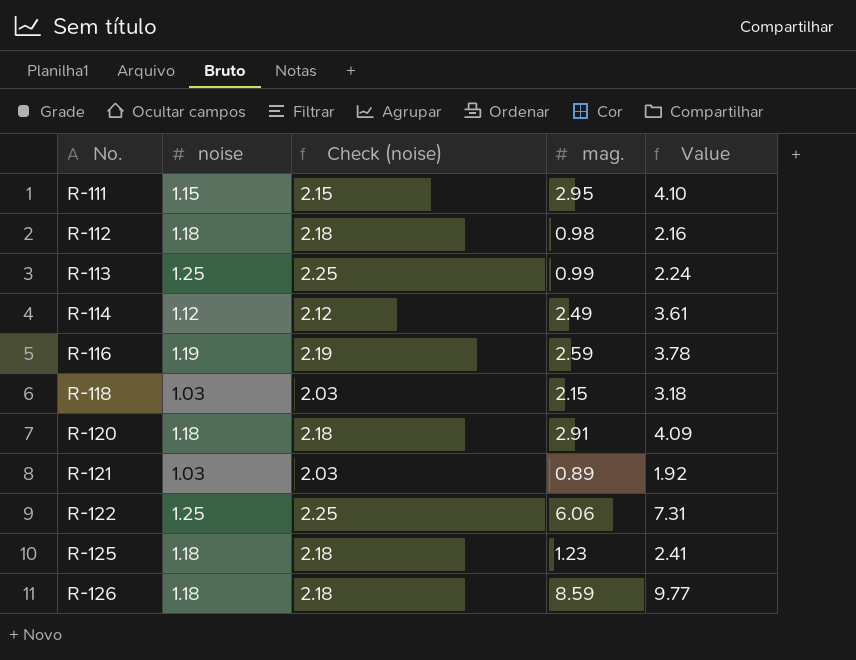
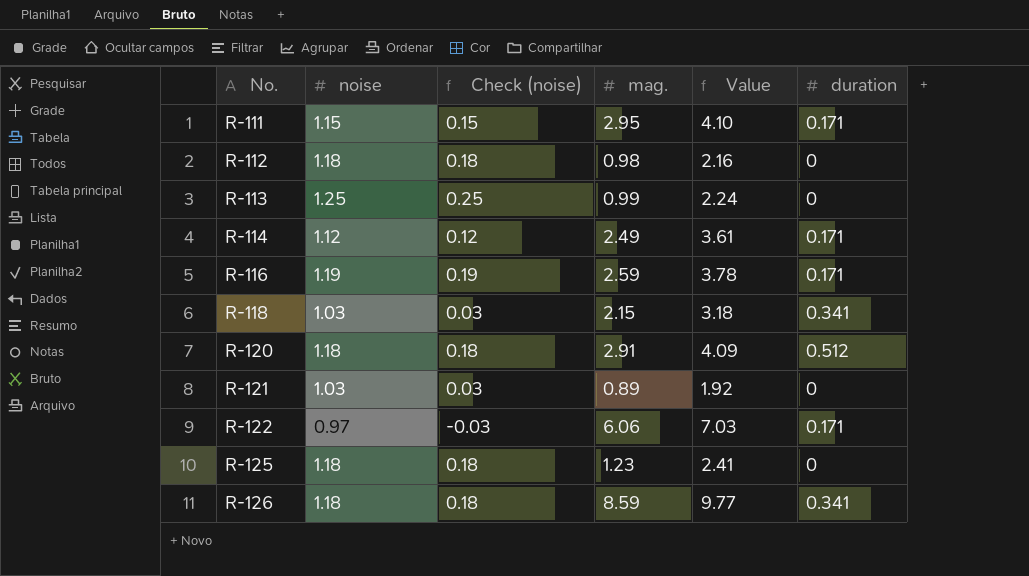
column Check (noise) | formula: [noise] + 1 -> [noise] - 1
column duration | position: none -> 6
R-122 | noise: 1.25 -> 0.97
R-122 | Value: 7.31 -> 7.03

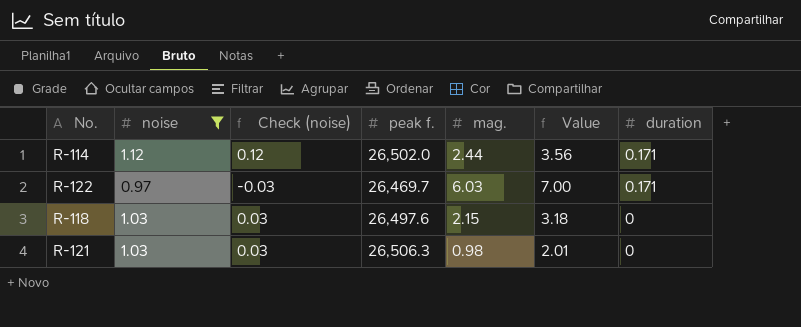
filter: none -> noise <= 1.12
row order: No. ascending -> duration descending
column peak f. | position: none -> 4
R-114 | mag.: 2.49 -> 2.44
R-114 | Value: 3.61 -> 3.56
R-122 | mag.: 6.06 -> 6.03
R-122 | Value: 7.03 -> 7.00
R-118 | duration: 0.341 -> 0
R-121 | mag.: 0.89 -> 0.98
R-121 | Value: 1.92 -> 2.01

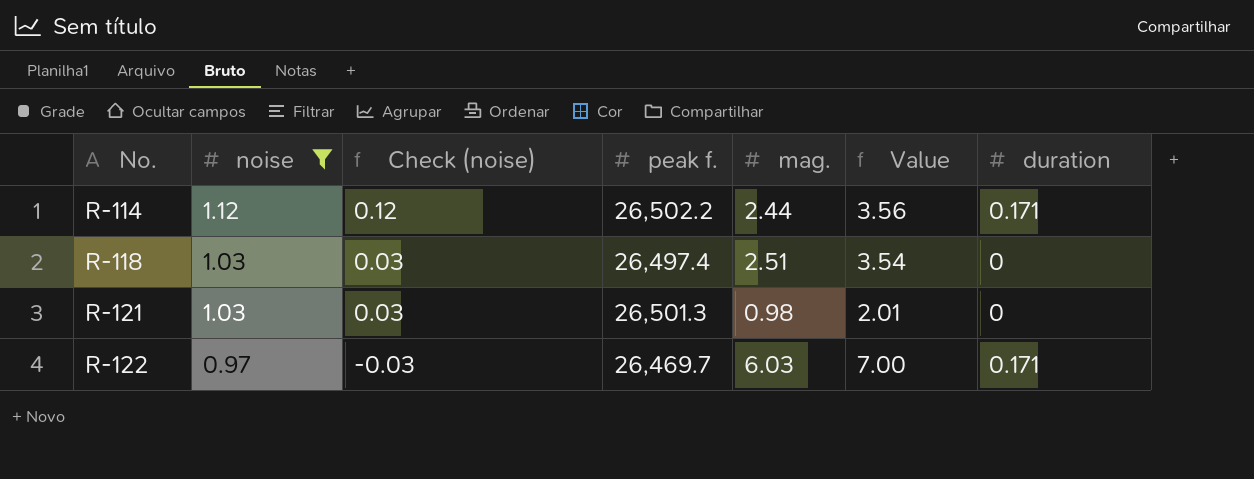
row order: duration descending -> No. ascending
R-114 | peak f.: 26,502.0 -> 26,502.2
R-118 | peak f.: 26,497.6 -> 26,497.4
R-118 | mag.: 2.15 -> 2.51
R-118 | Value: 3.18 -> 3.54
R-121 | peak f.: 26,506.3 -> 26,501.3

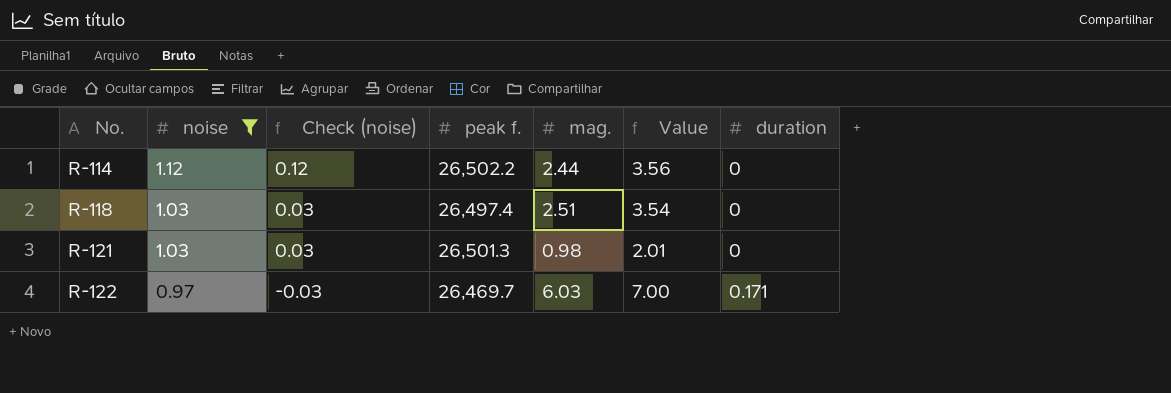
R-114 | duration: 0.171 -> 0

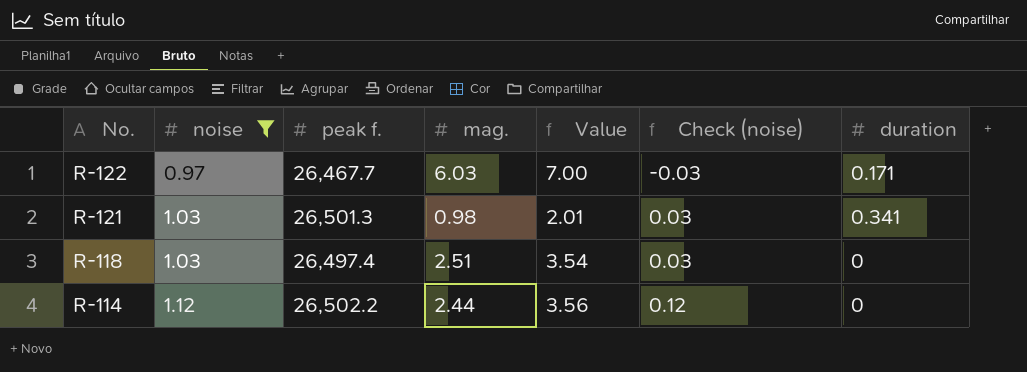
row order: No. ascending -> No. descending
column Check (noise) | position: 3 -> 6
R-122 | peak f.: 26,469.7 -> 26,467.7
R-121 | duration: 0 -> 0.341

